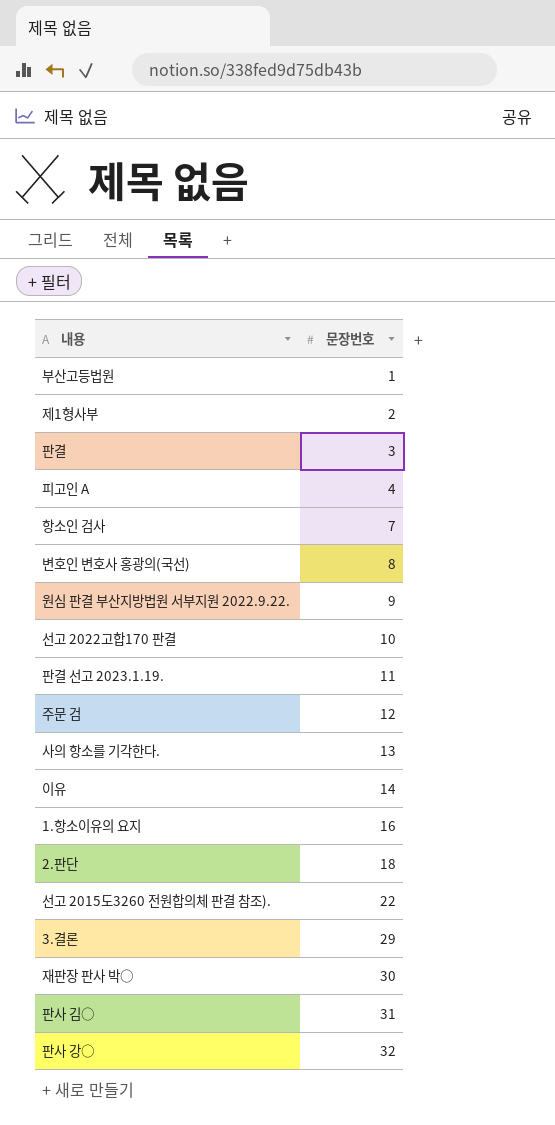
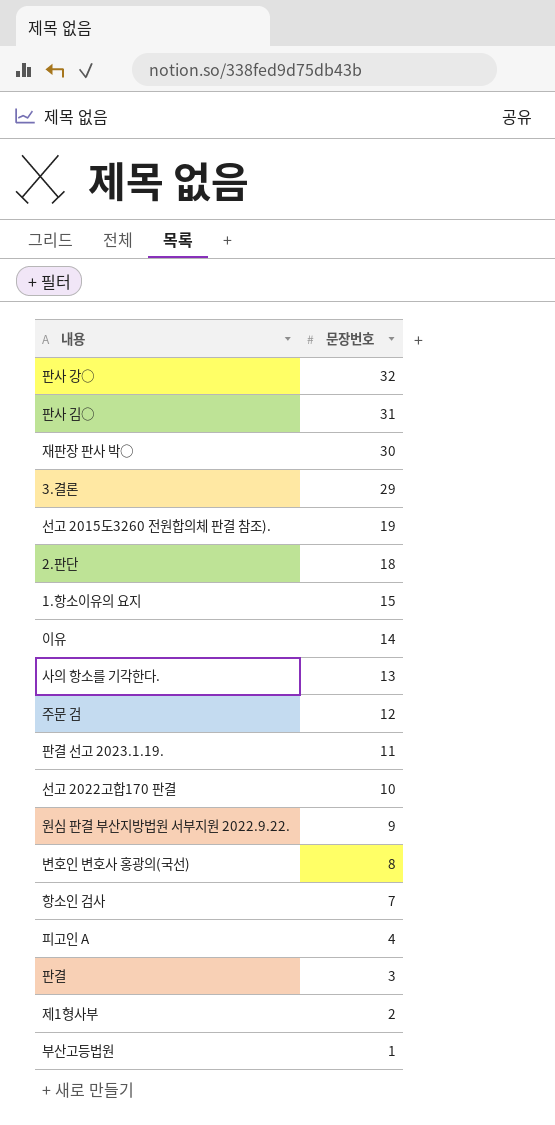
row order: 문장번호 ascending -> 문장번호 descending
선고 2015도3260 전원합의체 판결 참조). | 문장번호: 22 -> 19
1.항소이유의 요지 | 문장번호: 16 -> 15

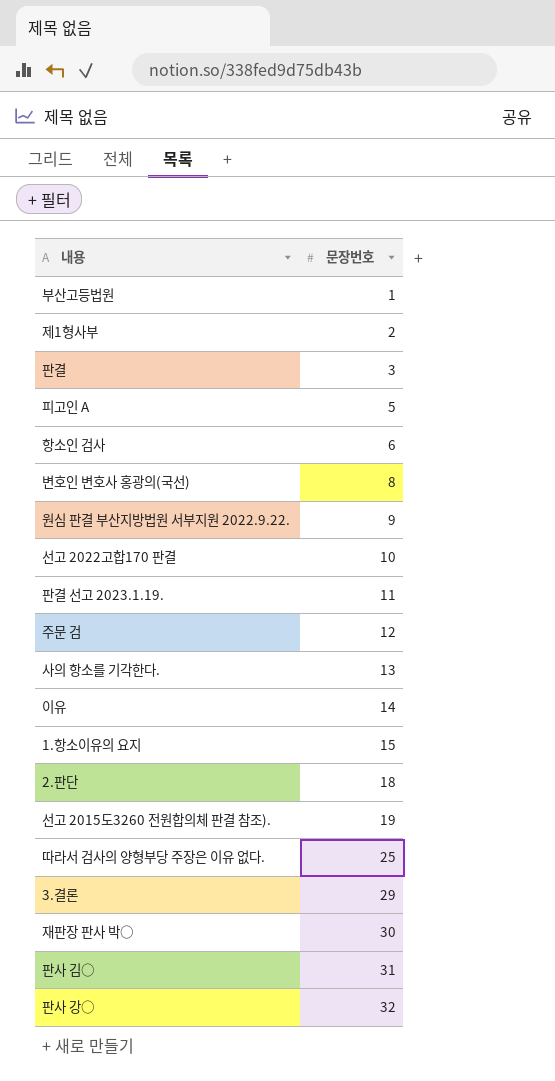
row order: 문장번호 descending -> 문장번호 ascending
피고인 A | 문장번호: 4 -> 5
항소인 검사 | 문장번호: 7 -> 6
row 따라서 검사의 양형부당 주장은 이유 없다.: none -> 25

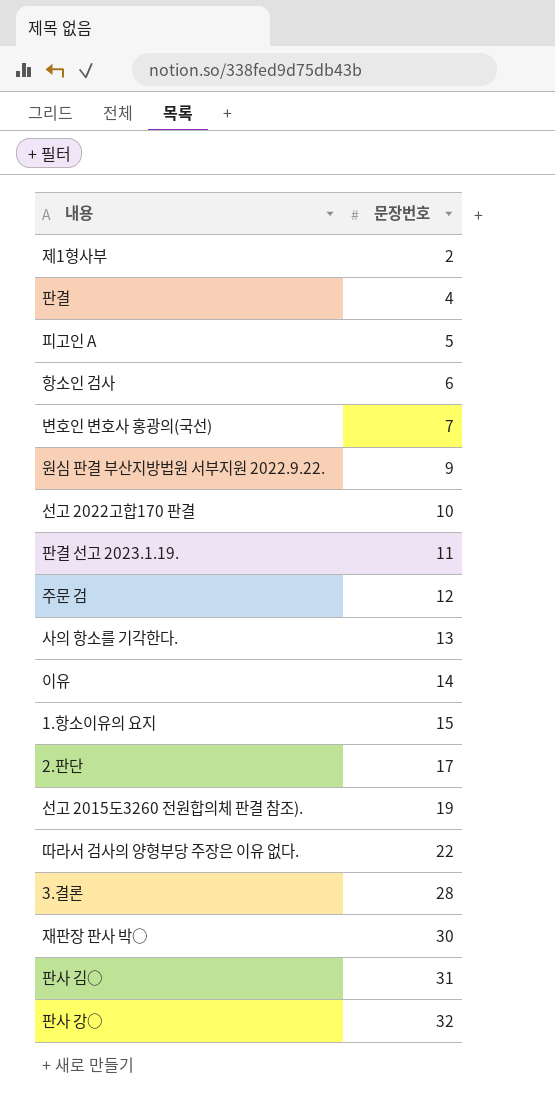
row 부산고등법원: 1 -> none
판결 | 문장번호: 3 -> 4
변호인 변호사 홍광의(국선) | 문장번호: 8 -> 7
2.판단 | 문장번호: 18 -> 17
따라서 검사의 양형부당 주장은 이유 없다. | 문장번호: 25 -> 22
3.결론 | 문장번호: 29 -> 28

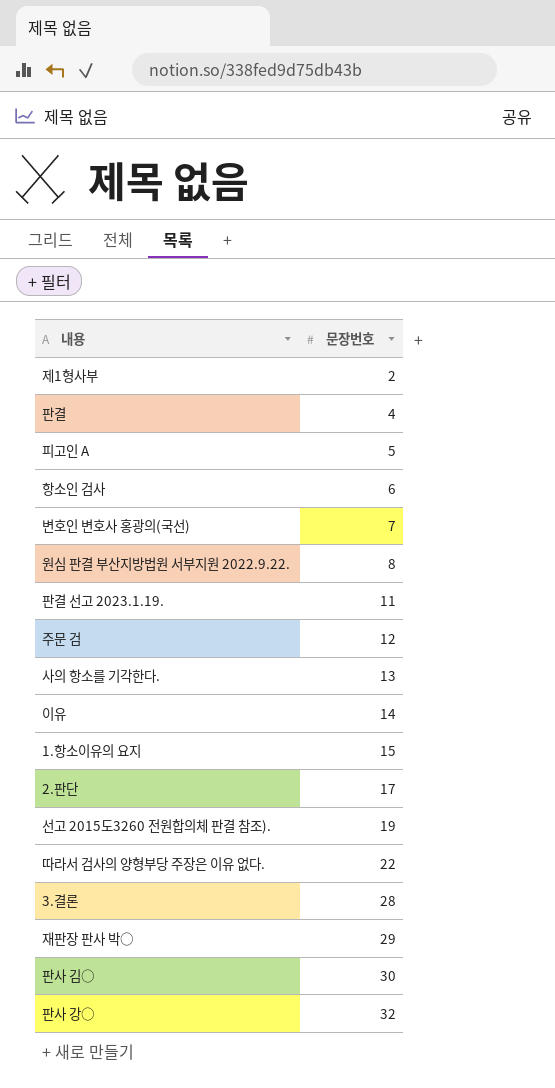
row 선고 2022고합170 판결: 10 -> none
원심 판결 부산지방법원 서부지원 2022.9.22. | 문장번호: 9 -> 8
재판장 판사 박○ | 문장번호: 30 -> 29
판사 김○ | 문장번호: 31 -> 30

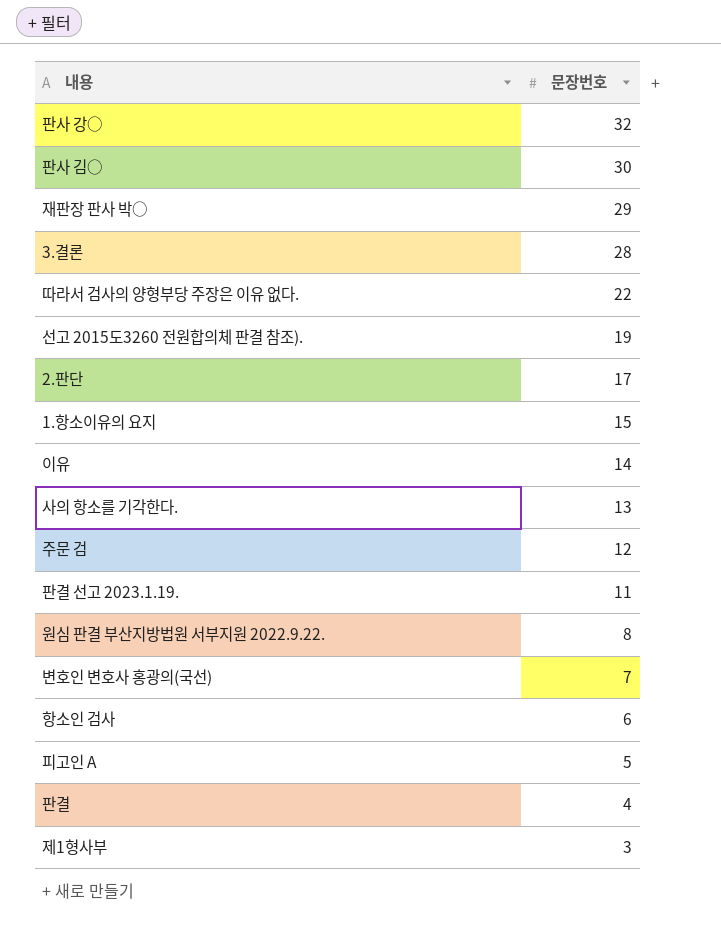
row order: 문장번호 ascending -> 문장번호 descending
제1형사부 | 문장번호: 2 -> 3

